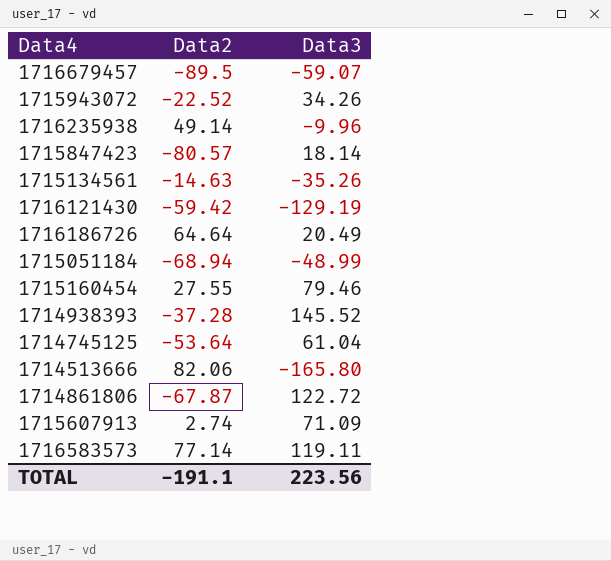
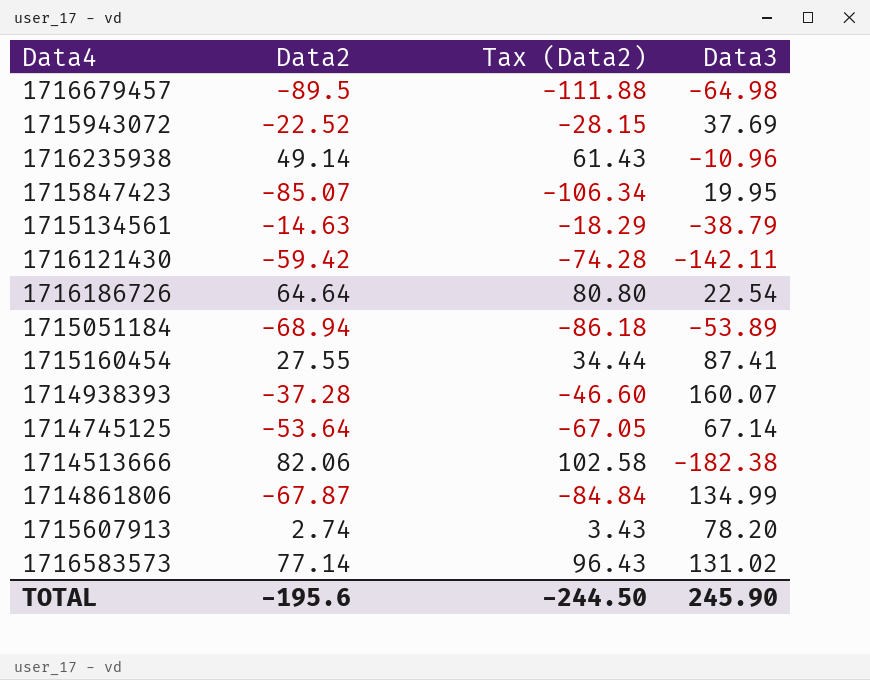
column Tax (Data2) | formula: none -> [Data2] * 1.25
1716679457 | Data3: -59.07 -> -64.98
1715943072 | Data3: 34.26 -> 37.69
1716235938 | Data3: -9.96 -> -10.96
1715847423 | Data2: -80.57 -> -85.07
1715847423 | Data3: 18.14 -> 19.95
1715134561 | Data3: -35.26 -> -38.79
1716121430 | Data3: -129.19 -> -142.11
1716186726 | Data3: 20.49 -> 22.54
1715051184 | Data3: -48.99 -> -53.89
1715160454 | Data3: 79.46 -> 87.41
1714938393 | Data3: 145.52 -> 160.07
1714745125 | Data3: 61.04 -> 67.14
1714513666 | Data3: -165.80 -> -182.38
1714861806 | Data3: 122.72 -> 134.99
1715607913 | Data3: 71.09 -> 78.20
1716583573 | Data3: 119.11 -> 131.02
TOTAL | Data2: -191.1 -> -195.6
TOTAL | Data3: 223.56 -> 245.90

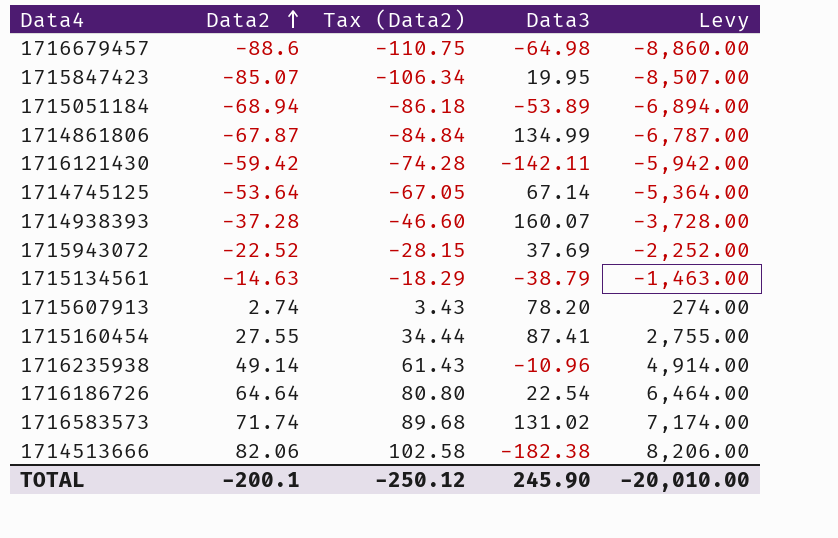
row order: none -> Data2 ascending
column Levy | formula: none -> [Data2] * 100
1716679457 | Data2: -89.5 -> -88.6
1716679457 | Tax (Data2): -111.88 -> -110.75
1716583573 | Data2: 77.14 -> 71.74
1716583573 | Tax (Data2): 96.43 -> 89.68
TOTAL | Data2: -195.6 -> -200.1
TOTAL | Tax (Data2): -244.50 -> -250.12

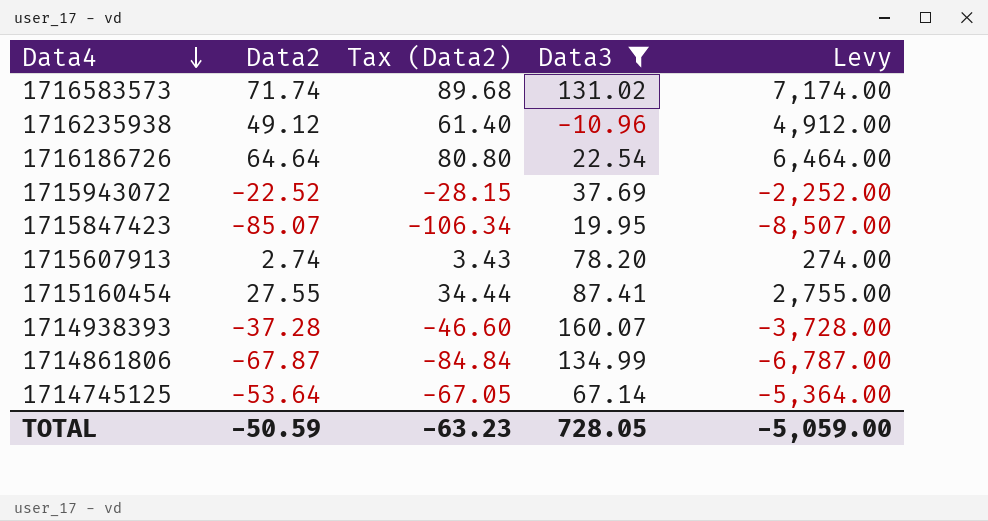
filter: none -> Data3 >= -10.96
row order: Data2 ascending -> Data4 descending
1716235938 | Data2: 49.14 -> 49.12
1716235938 | Tax (Data2): 61.43 -> 61.40
1716235938 | Levy: 4,914.00 -> 4,912.00
TOTAL | Data2: -200.1 -> -50.59
TOTAL | Tax (Data2): -250.12 -> -63.23
TOTAL | Data3: 245.90 -> 728.05
TOTAL | Levy: -20,010.00 -> -5,059.00

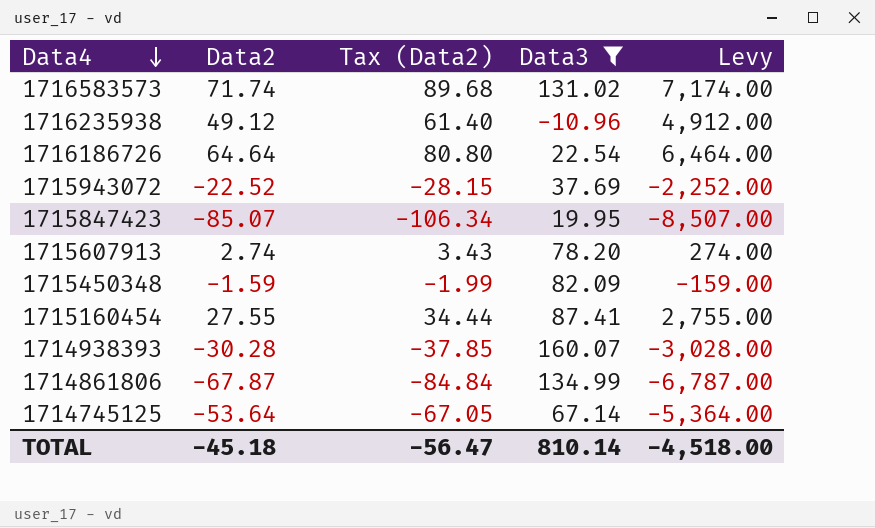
row 1715450348: none -> -1.59 | -1.99 | 82.09 | -159.00
1714938393 | Data2: -37.28 -> -30.28
1714938393 | Tax (Data2): -46.60 -> -37.85
1714938393 | Levy: -3,728.00 -> -3,028.00
TOTAL | Data2: -50.59 -> -45.18
TOTAL | Tax (Data2): -63.23 -> -56.47
TOTAL | Data3: 728.05 -> 810.14
TOTAL | Levy: -5,059.00 -> -4,518.00

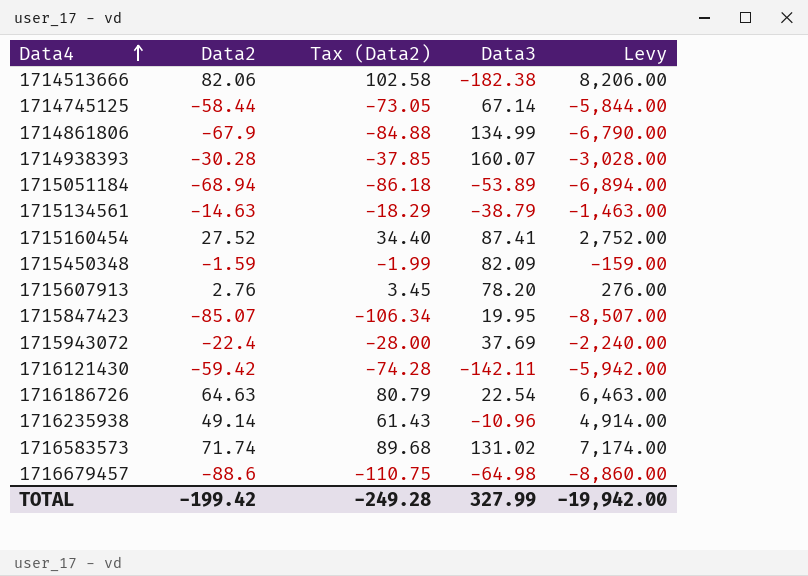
filter: Data3 >= -10.96 -> none
row order: Data4 descending -> Data4 ascending
1714745125 | Data2: -53.64 -> -58.44
1714745125 | Tax (Data2): -67.05 -> -73.05
1714745125 | Levy: -5,364.00 -> -5,844.00
1714861806 | Data2: -67.87 -> -67.9
1714861806 | Tax (Data2): -84.84 -> -84.88
1714861806 | Levy: -6,787.00 -> -6,790.00
1715160454 | Data2: 27.55 -> 27.52
1715160454 | Tax (Data2): 34.44 -> 34.40
1715160454 | Levy: 2,755.00 -> 2,752.00
1715607913 | Data2: 2.74 -> 2.76
1715607913 | Tax (Data2): 3.43 -> 3.45
1715607913 | Levy: 274.00 -> 276.00
1715943072 | Data2: -22.52 -> -22.4
1715943072 | Tax (Data2): -28.15 -> -28.00
1715943072 | Levy: -2,252.00 -> -2,240.00
1716186726 | Data2: 64.64 -> 64.63
1716186726 | Tax (Data2): 80.80 -> 80.79
1716186726 | Levy: 6,464.00 -> 6,463.00
1716235938 | Data2: 49.12 -> 49.14
1716235938 | Tax (Data2): 61.40 -> 61.43
1716235938 | Levy: 4,912.00 -> 4,914.00
TOTAL | Data2: -45.18 -> -199.42
TOTAL | Tax (Data2): -56.47 -> -249.28
TOTAL | Data3: 810.14 -> 327.99
TOTAL | Levy: -4,518.00 -> -19,942.00

